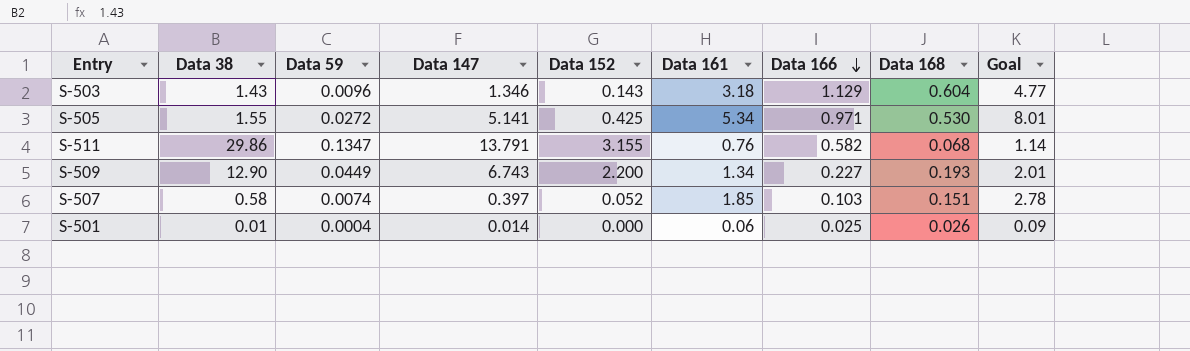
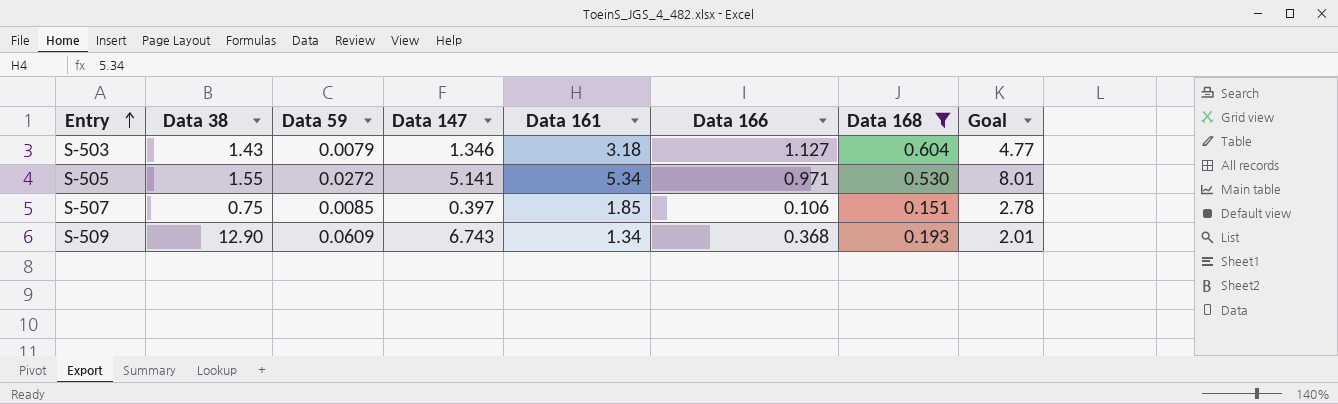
filter: none -> Data 168 >= 0.151
row order: Data 166 descending -> Entry ascending
column Data 152 | position: 5 -> none
S-503 | Data 59: 0.0096 -> 0.0079
S-503 | Data 166: 1.129 -> 1.127
S-507 | Data 38: 0.58 -> 0.75
S-507 | Data 59: 0.0074 -> 0.0085
S-507 | Data 166: 0.103 -> 0.106
S-509 | Data 59: 0.0449 -> 0.0609
S-509 | Data 166: 0.227 -> 0.368

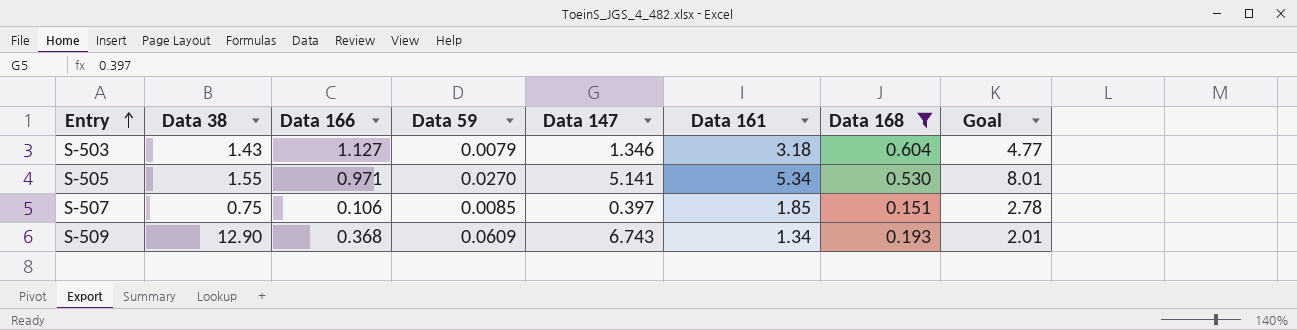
column Data 166 | position: 6 -> 3
S-505 | Data 59: 0.0272 -> 0.0270

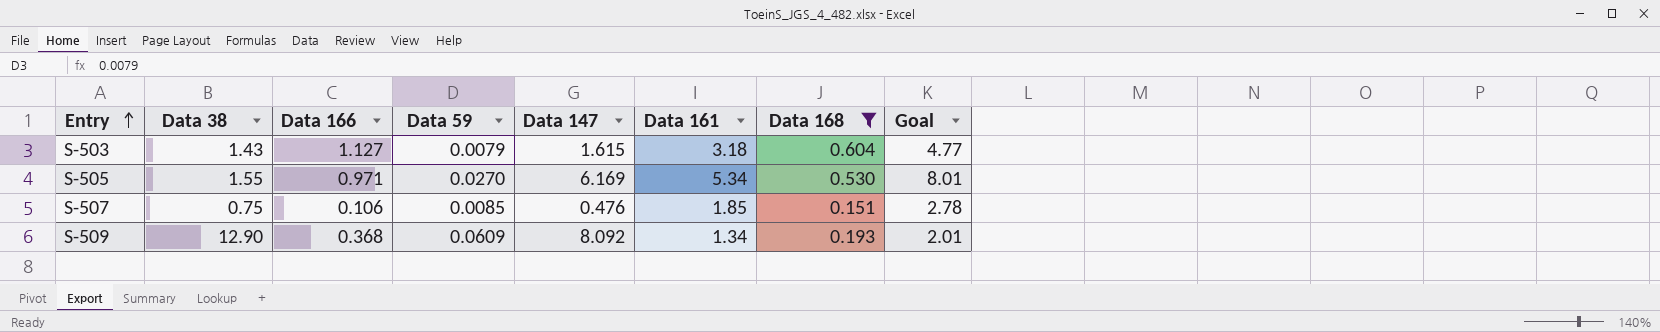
S-503 | Data 147: 1.346 -> 1.615
S-505 | Data 147: 5.141 -> 6.169
S-507 | Data 147: 0.397 -> 0.476
S-509 | Data 147: 6.743 -> 8.092

